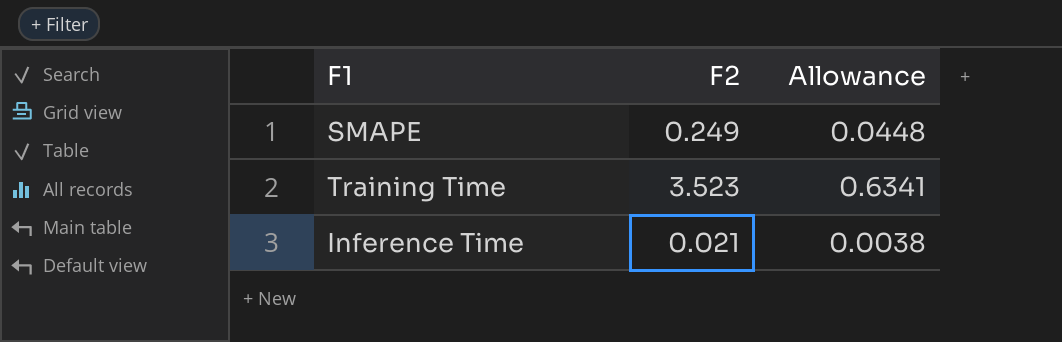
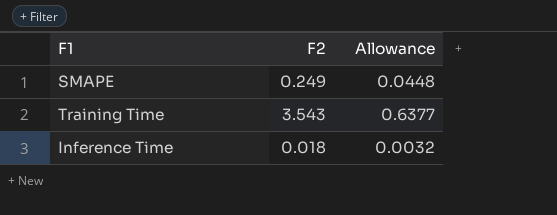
Training Time | F2: 3.523 -> 3.543
Training Time | Allowance: 0.6341 -> 0.6377
Inference Time | F2: 0.021 -> 0.018
Inference Time | Allowance: 0.0038 -> 0.0032

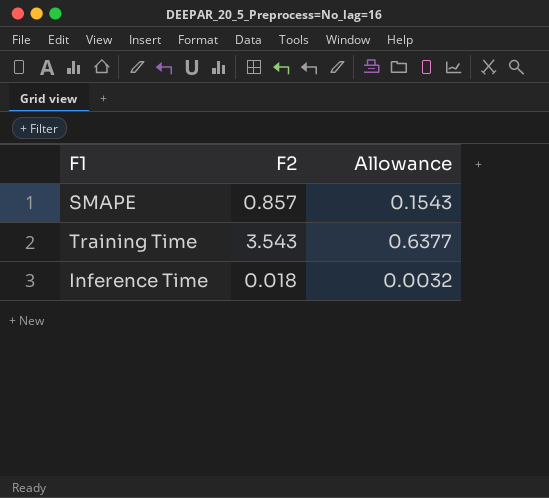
SMAPE | F2: 0.249 -> 0.857
SMAPE | Allowance: 0.0448 -> 0.1543

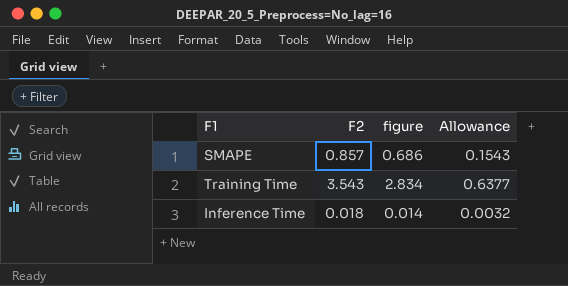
column figure | formula: none -> [F2] * 0.8

